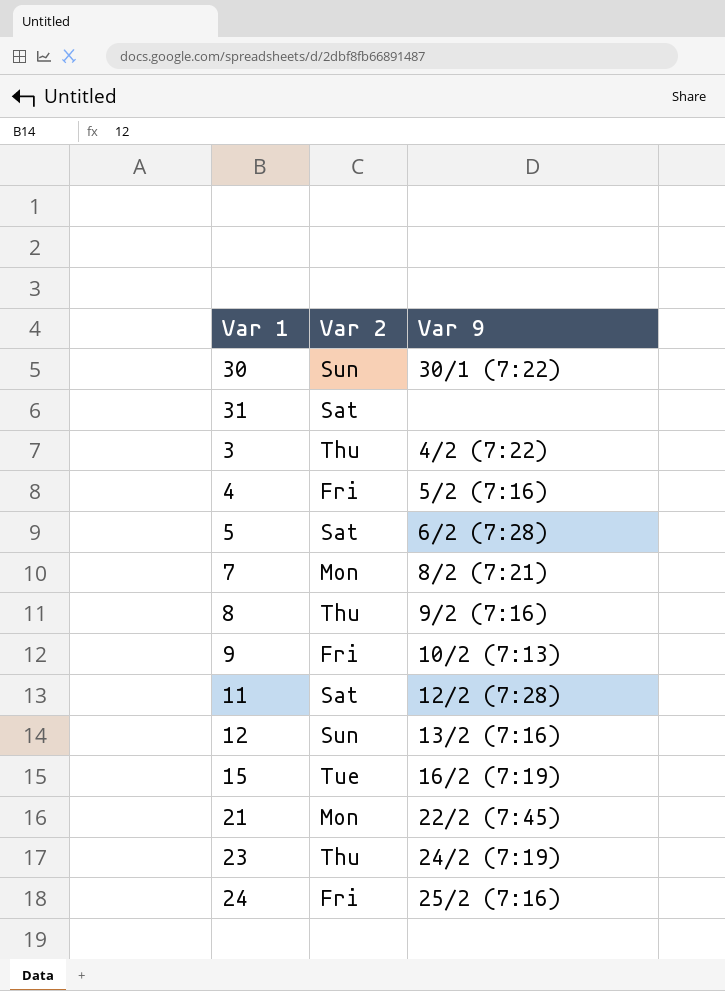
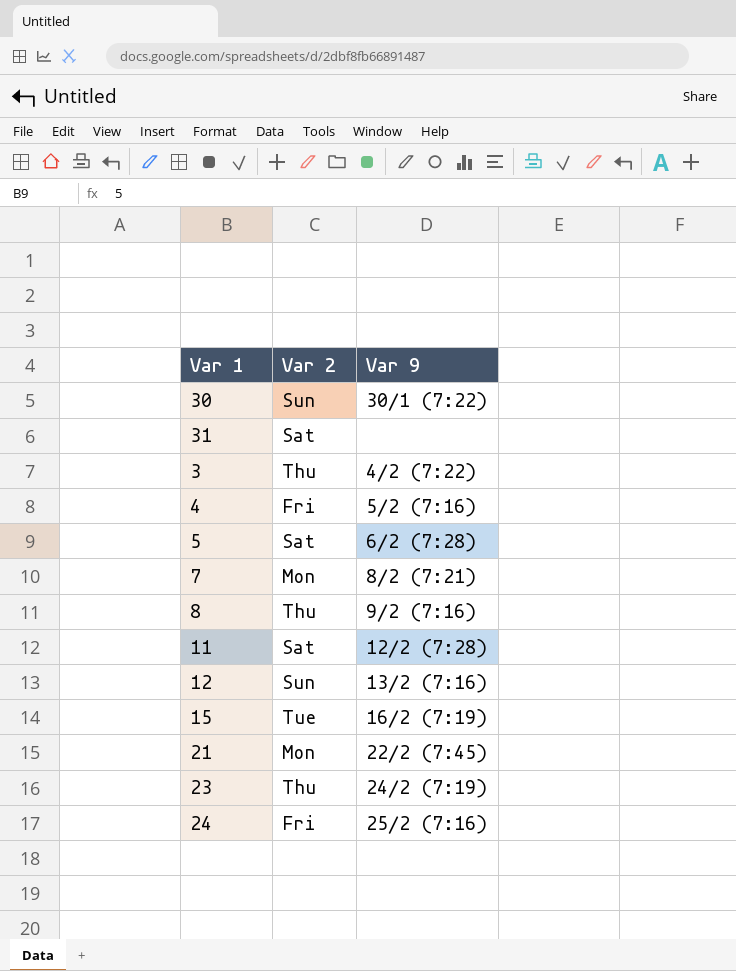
row 9: Fri | 10/2 (7:13) -> none

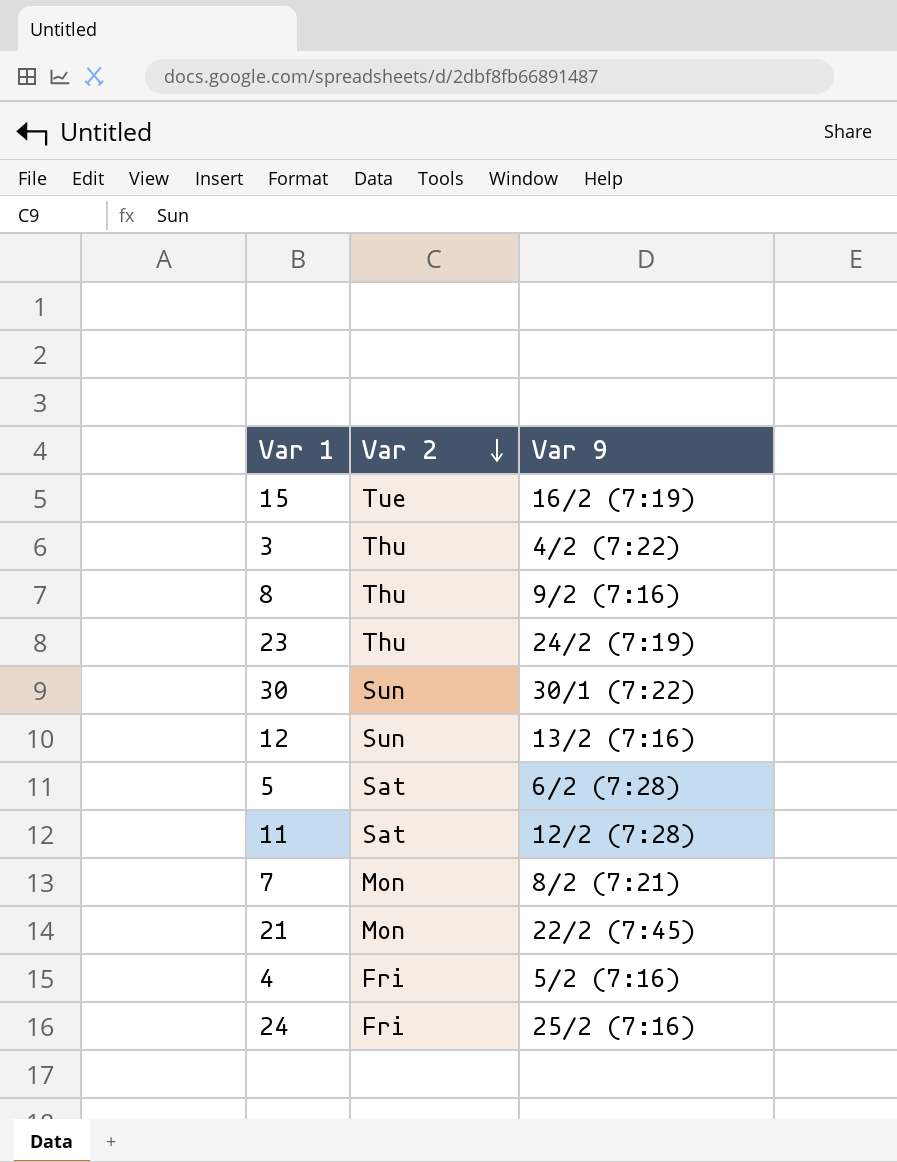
row order: none -> Var 2 descending
row 31: Sat | none -> none

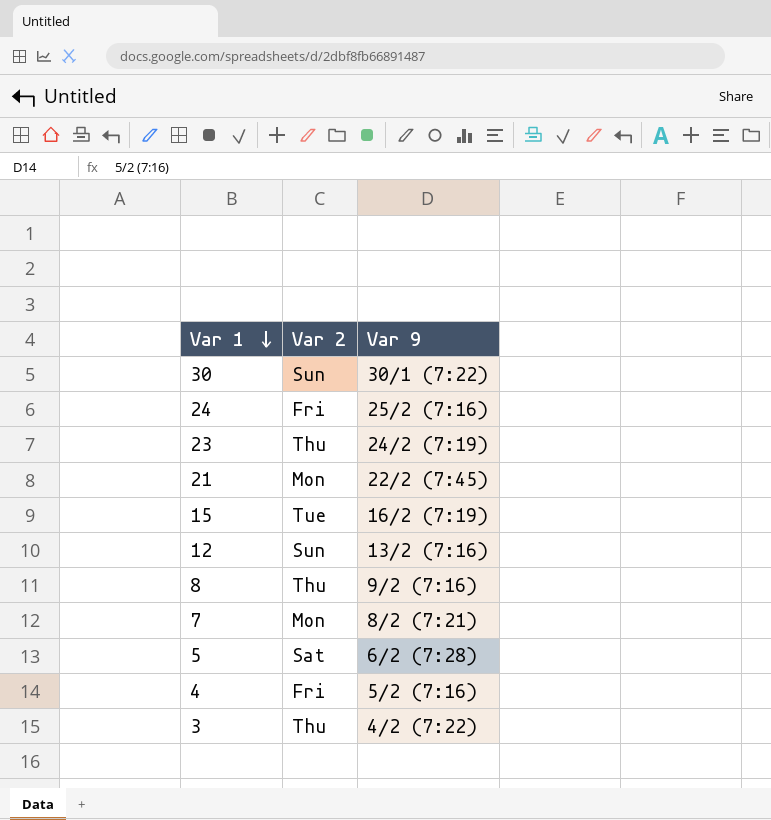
row order: Var 2 descending -> Var 1 descending
row 11: Sat | 12/2 (7:28) -> none

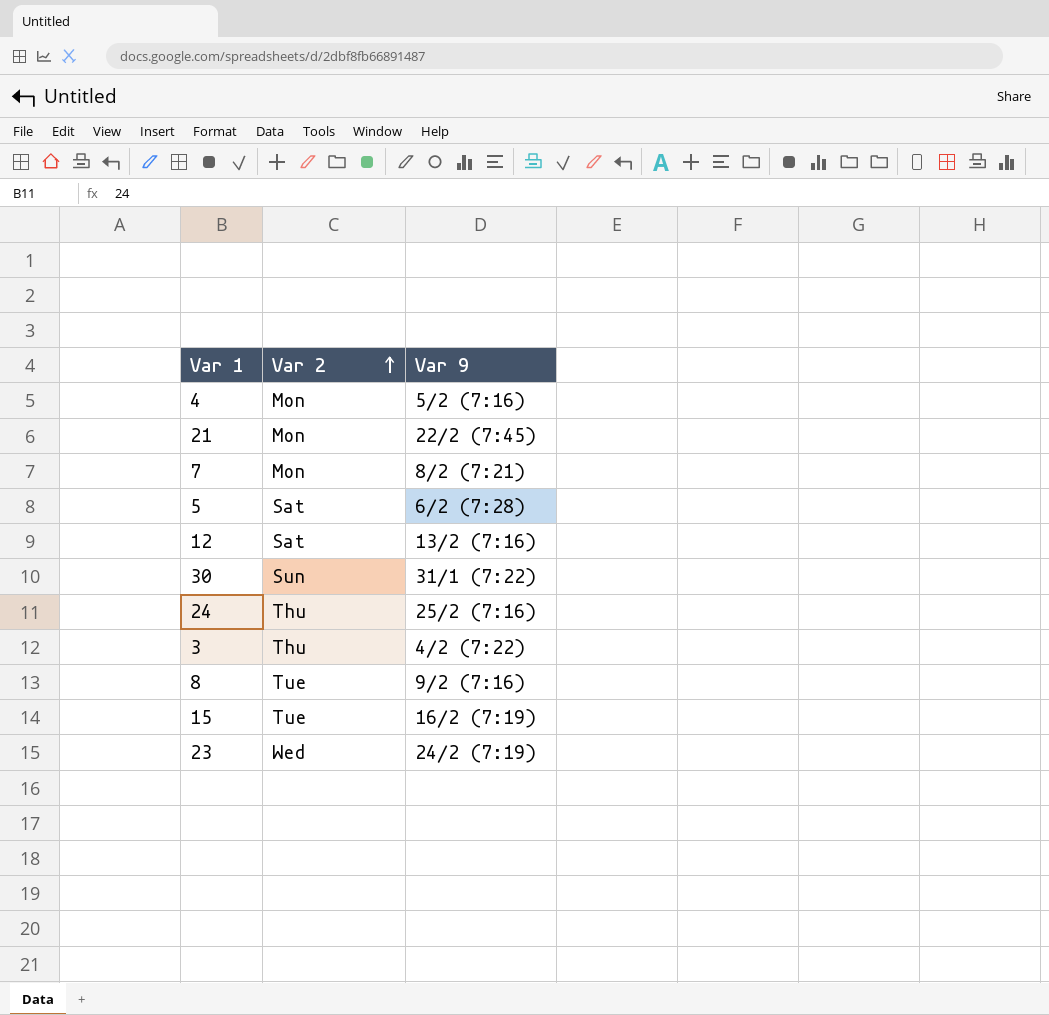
row order: Var 1 descending -> Var 2 ascending
4 | Var 2: Fri -> Mon
12 | Var 2: Sun -> Sat
30 | Var 9: 30/1 (7:22) -> 31/1 (7:22)
24 | Var 2: Fri -> Thu
8 | Var 2: Thu -> Tue
23 | Var 2: Thu -> Wed

